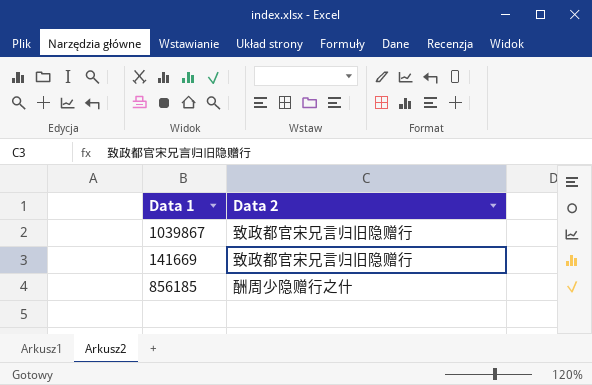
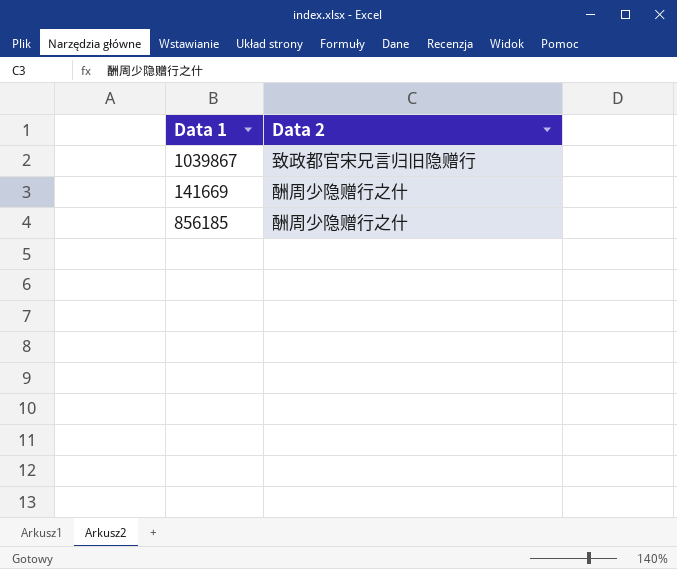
141669 | Data 2: 致政都官宋兄言归旧隐赠行 -> 酬周少隐赠行之什

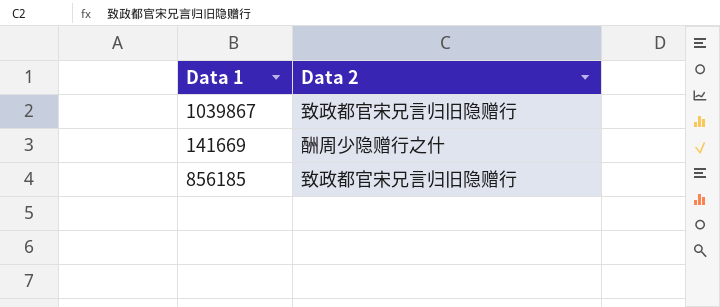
856185 | Data 2: 酬周少隐赠行之什 -> 致政都官宋兄言归旧隐赠行

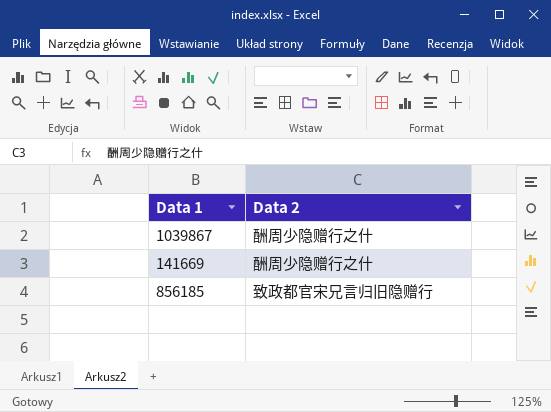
1039867 | Data 2: 致政都官宋兄言归旧隐赠行 -> 酬周少隐赠行之什

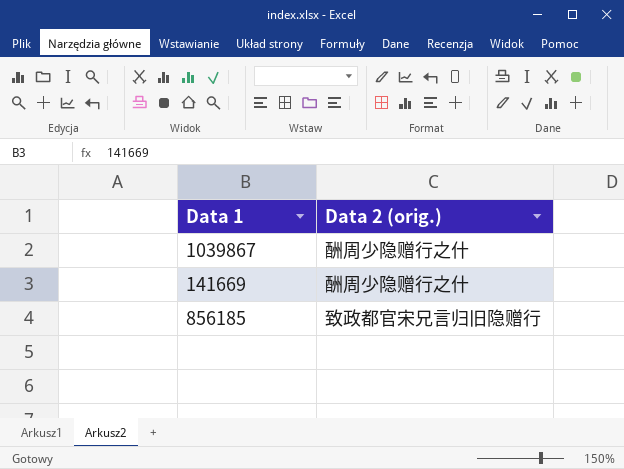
column name: Data 2 -> Data 2 (orig.)

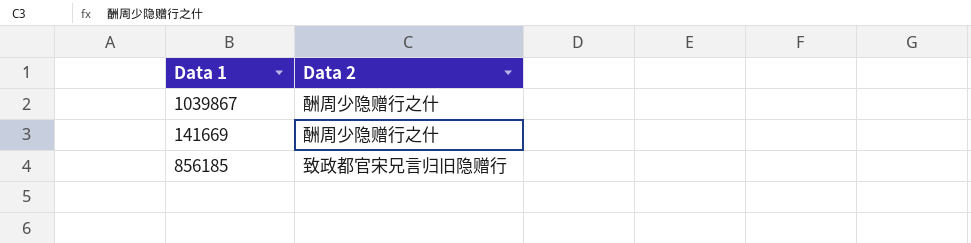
column name: Data 2 (orig.) -> Data 2

